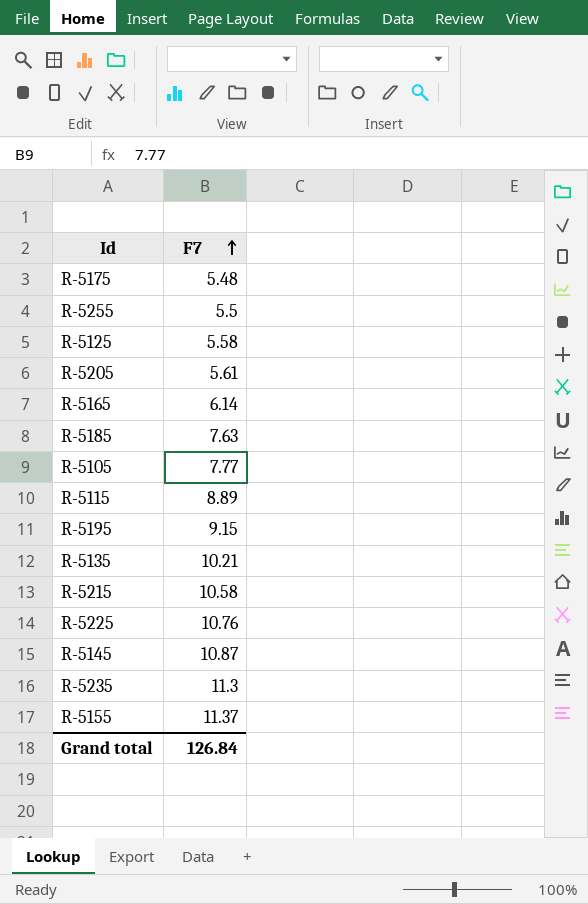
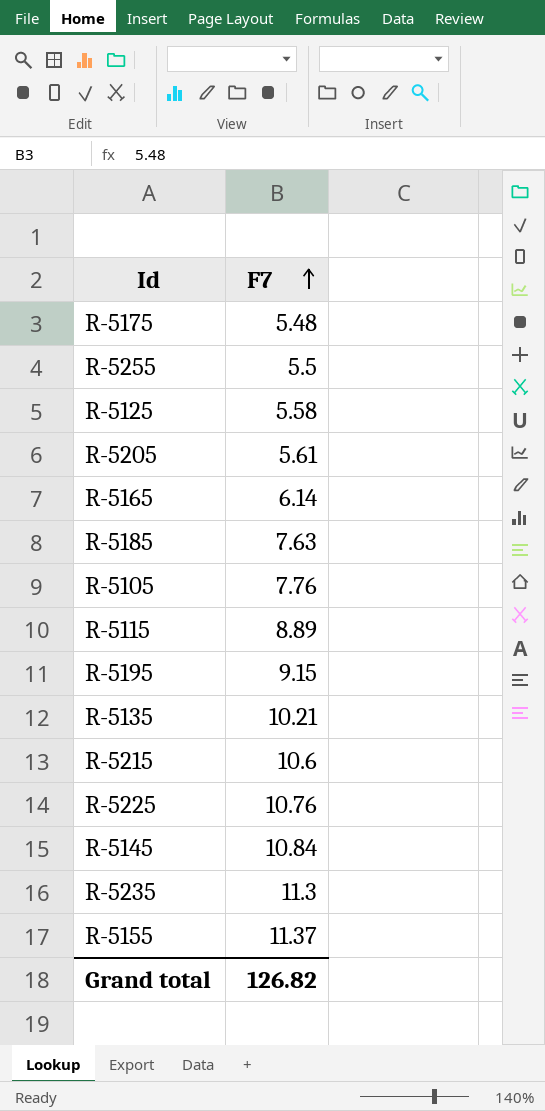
R-5105 | F7: 7.77 -> 7.76
R-5215 | F7: 10.58 -> 10.6
R-5145 | F7: 10.87 -> 10.84
Grand total | F7: 126.84 -> 126.82

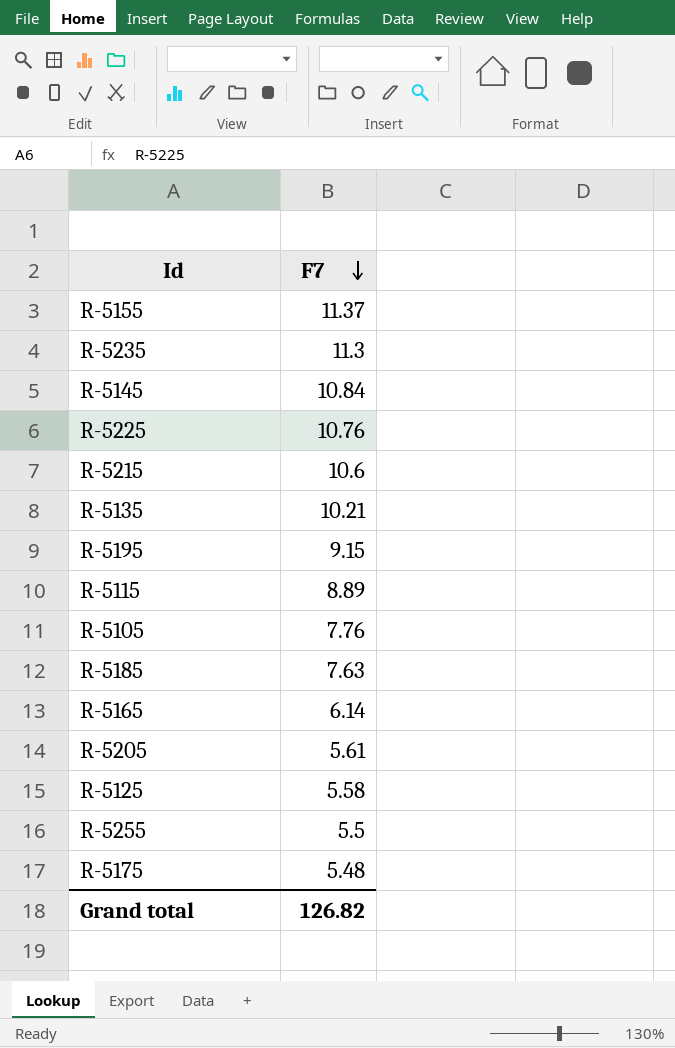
row order: F7 ascending -> F7 descending

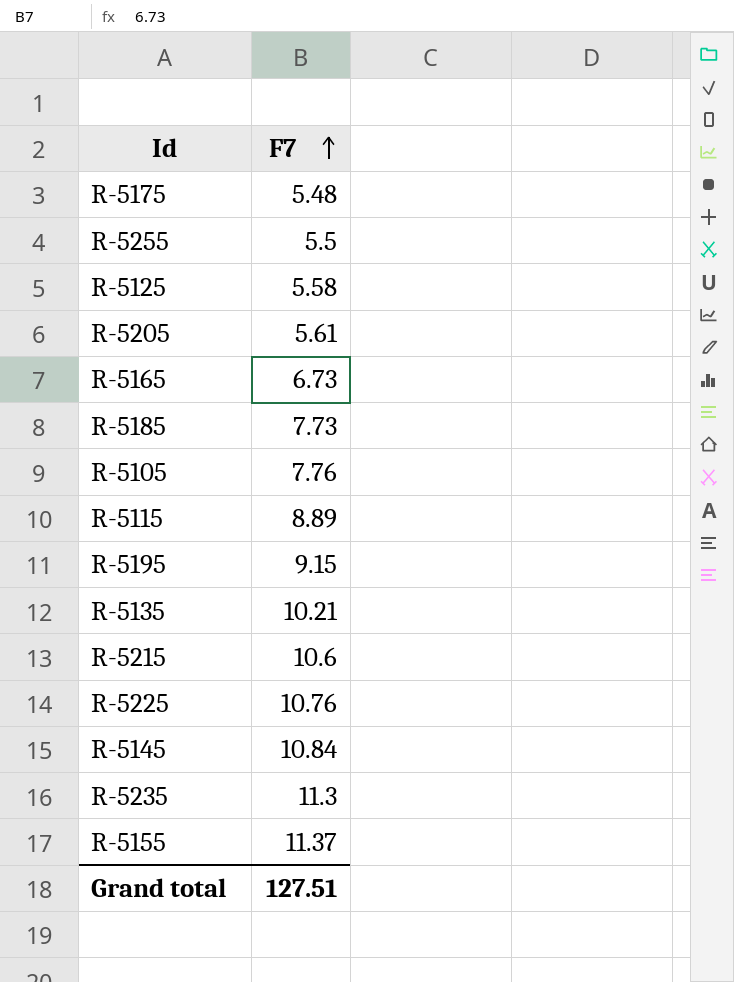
row order: F7 descending -> F7 ascending
R-5165 | F7: 6.14 -> 6.73
R-5185 | F7: 7.63 -> 7.73
Grand total | F7: 126.82 -> 127.51

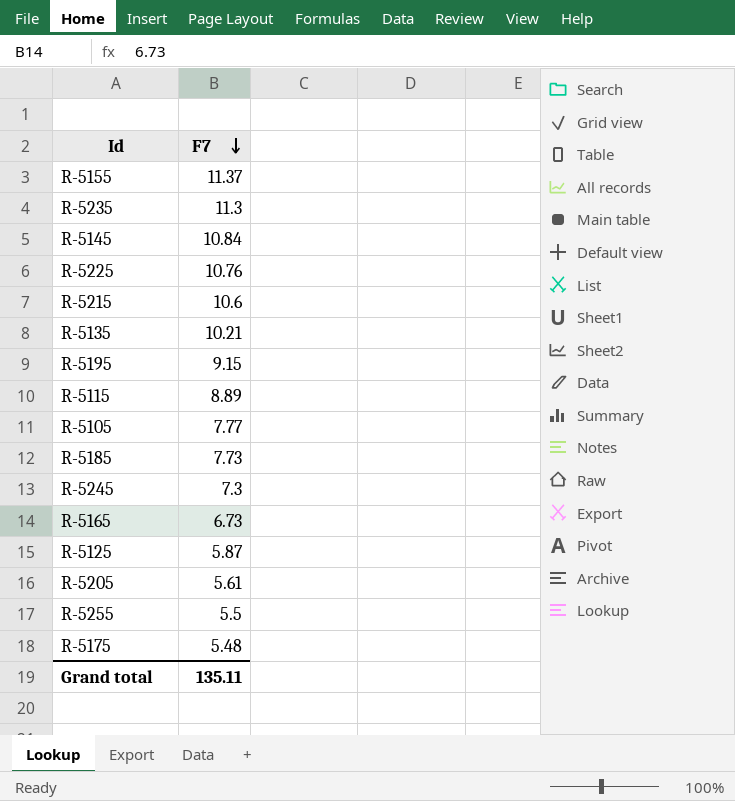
row order: F7 ascending -> F7 descending
R-5105 | F7: 7.76 -> 7.77
row R-5245: none -> 7.3
R-5125 | F7: 5.58 -> 5.87
Grand total | F7: 127.51 -> 135.11

